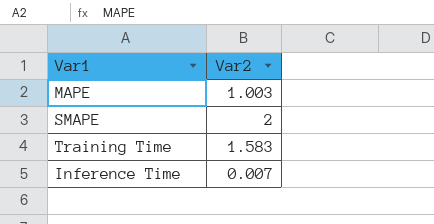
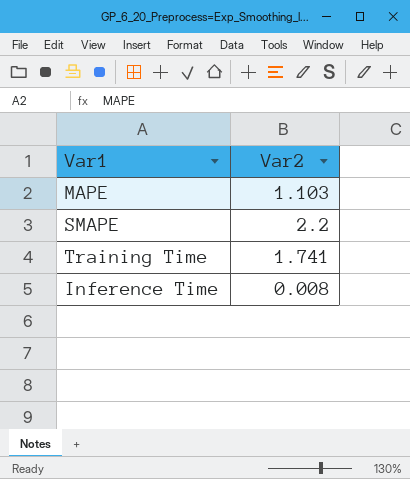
MAPE | Var2: 1.003 -> 1.103
SMAPE | Var2: 2 -> 2.2
Training Time | Var2: 1.583 -> 1.741
Inference Time | Var2: 0.007 -> 0.008

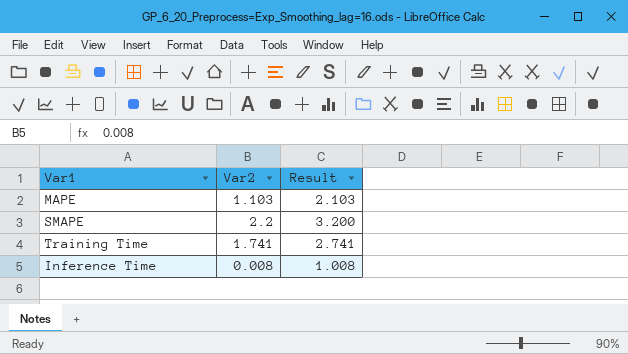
column Result | formula: none -> [Var2] + 1

